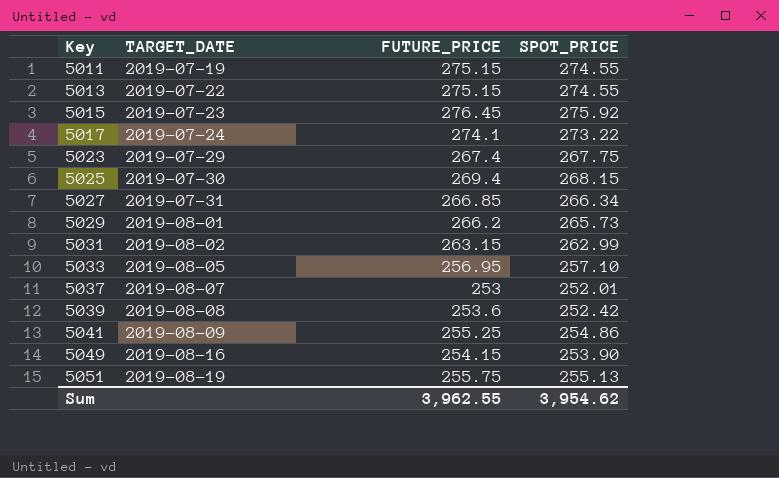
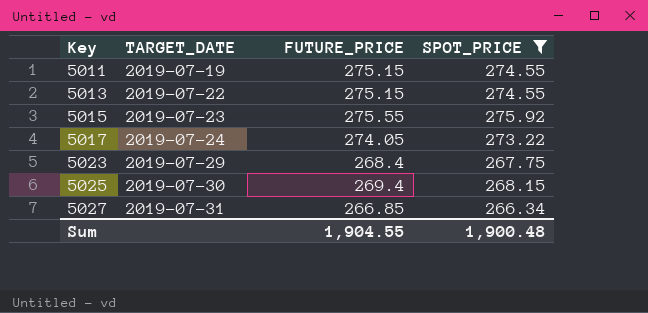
filter: none -> SPOT_PRICE >= 266.34
5015 | FUTURE_PRICE: 276.45 -> 275.55
5017 | FUTURE_PRICE: 274.1 -> 274.05
5023 | FUTURE_PRICE: 267.4 -> 268.4
Sum | FUTURE_PRICE: 3,962.55 -> 1,904.55
Sum | SPOT_PRICE: 3,954.62 -> 1,900.48

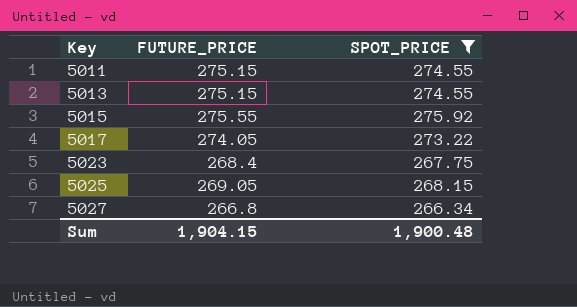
column TARGET_DATE | position: 2 -> none
5025 | FUTURE_PRICE: 269.4 -> 269.05
5027 | FUTURE_PRICE: 266.85 -> 266.8
Sum | FUTURE_PRICE: 1,904.55 -> 1,904.15

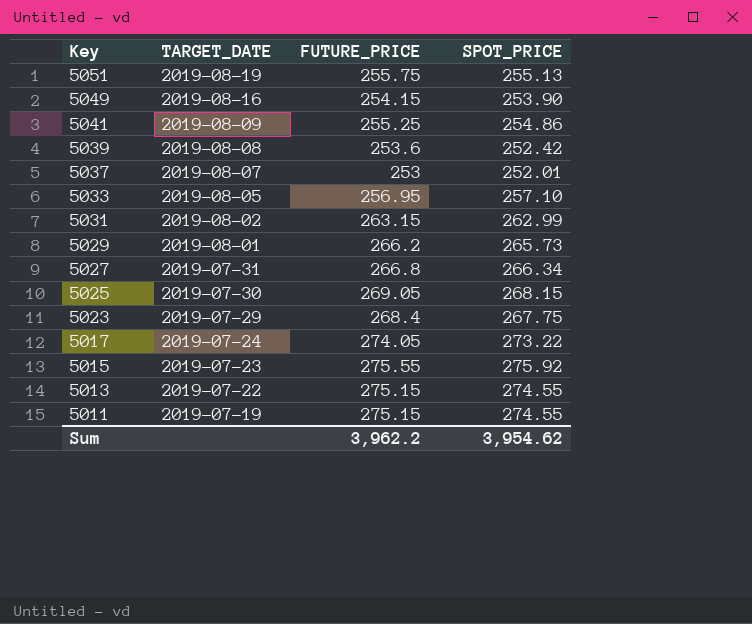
filter: SPOT_PRICE >= 266.34 -> none
row order: Key ascending -> Key descending
column TARGET_DATE | position: none -> 2
Sum | FUTURE_PRICE: 1,904.15 -> 3,962.2
Sum | SPOT_PRICE: 1,900.48 -> 3,954.62

